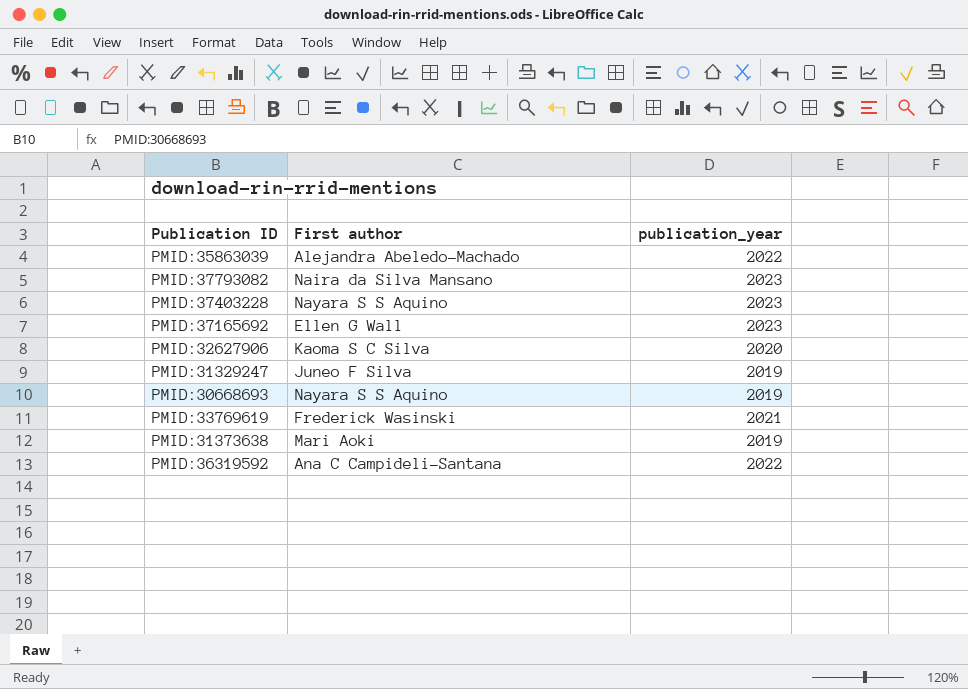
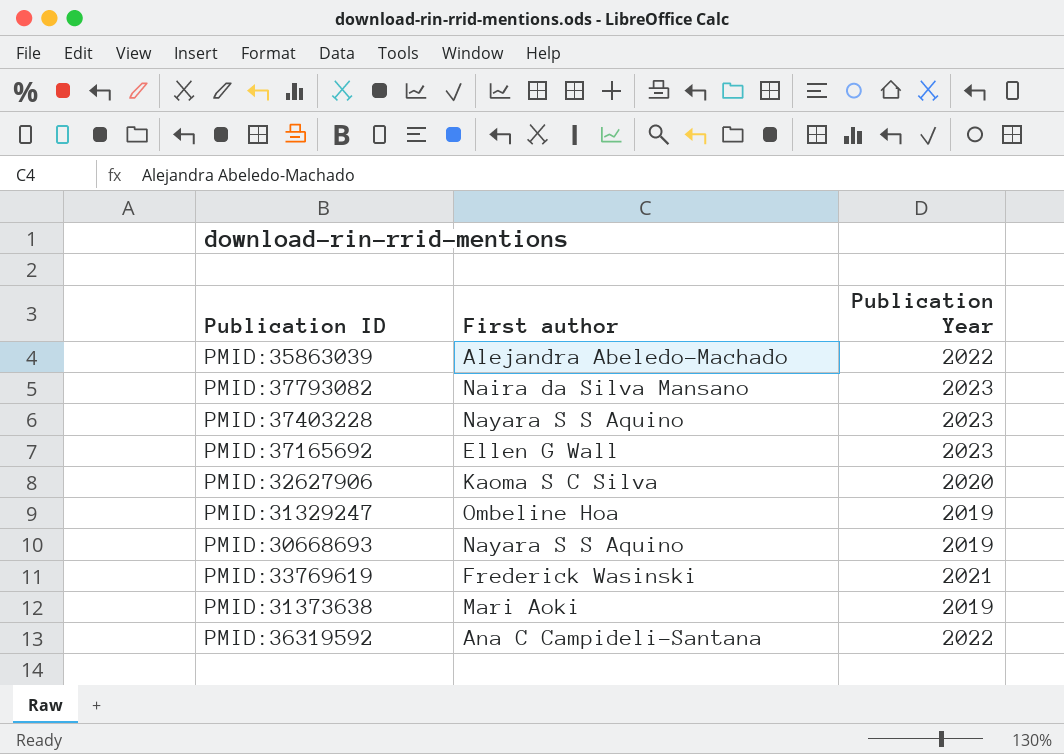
column name: publication_year -> Publication Year
PMID:31329247 | First author: Juneo F Silva -> Ombeline Hoa

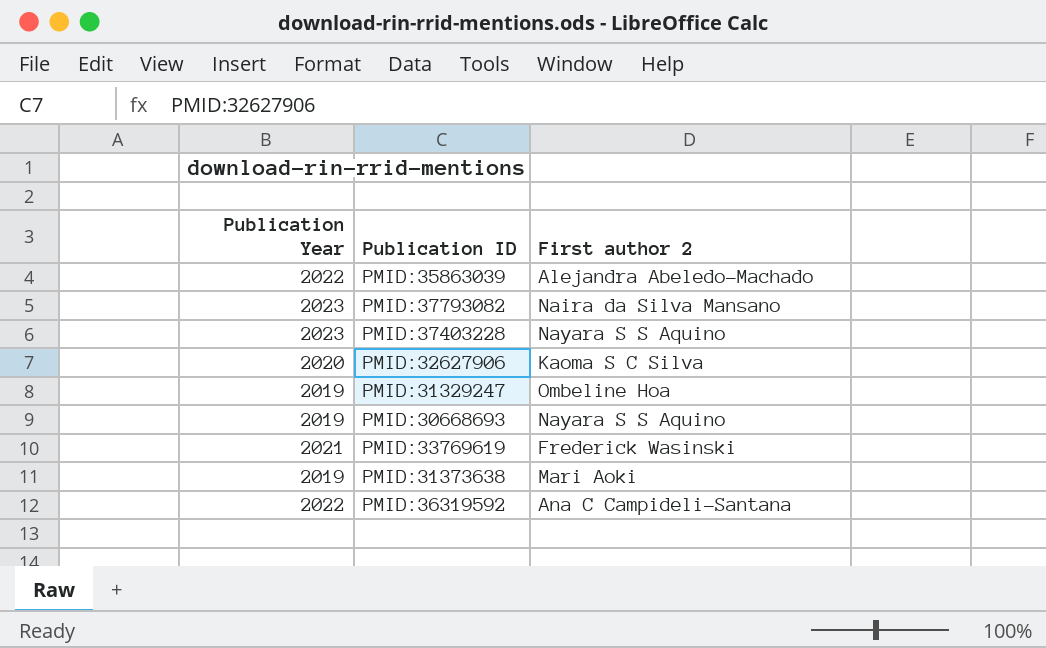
column Publication Year | position: 3 -> 1
column name: First author -> First author 2
row PMID:37165692: Ellen G Wall | 2023 -> none

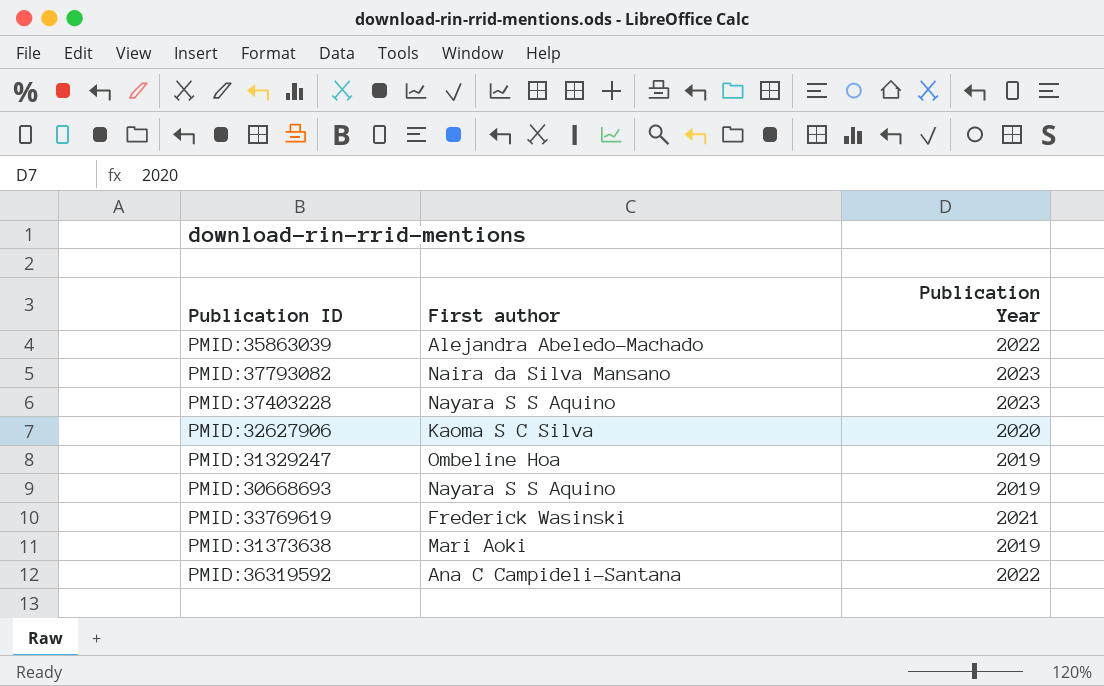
column name: First author 2 -> First author
column Publication Year | position: 1 -> 3

